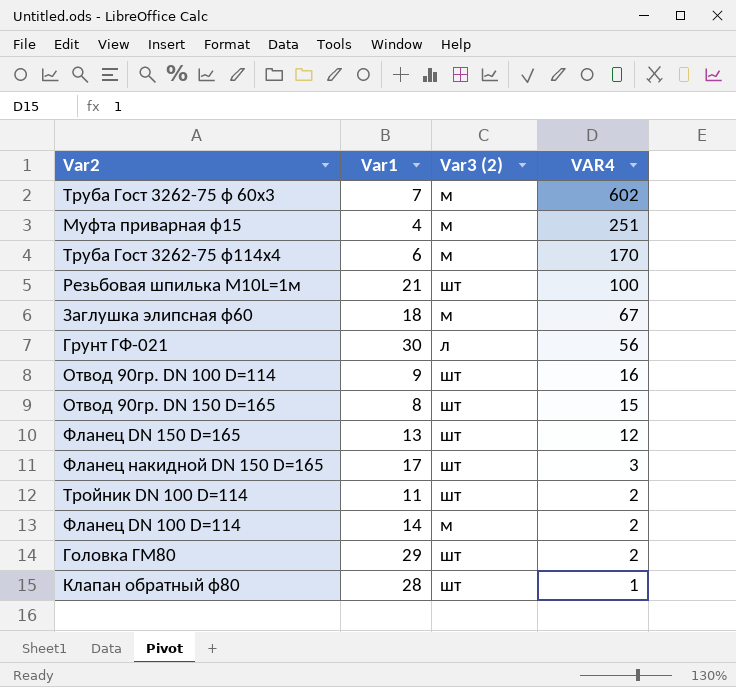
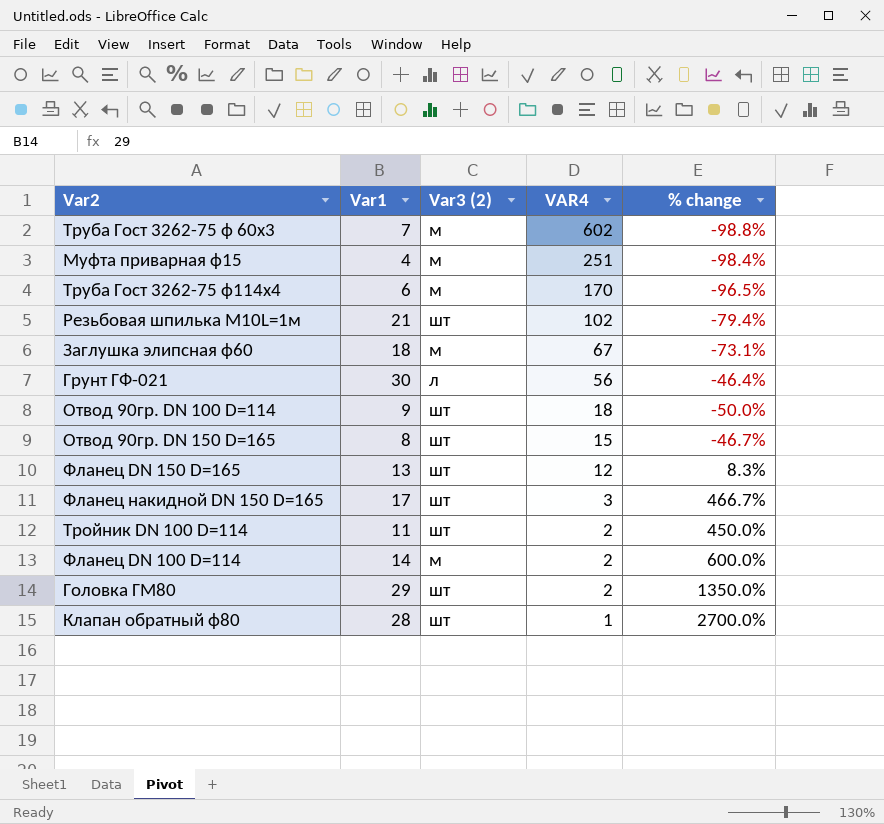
column % change | formula: none -> ([Var1] - [VAR4]) / [VAR4]
Резьбовая шпилька М10L=1м | VAR4: 100 -> 102
Отвод 90гр. DN 100 D=114 | VAR4: 16 -> 18

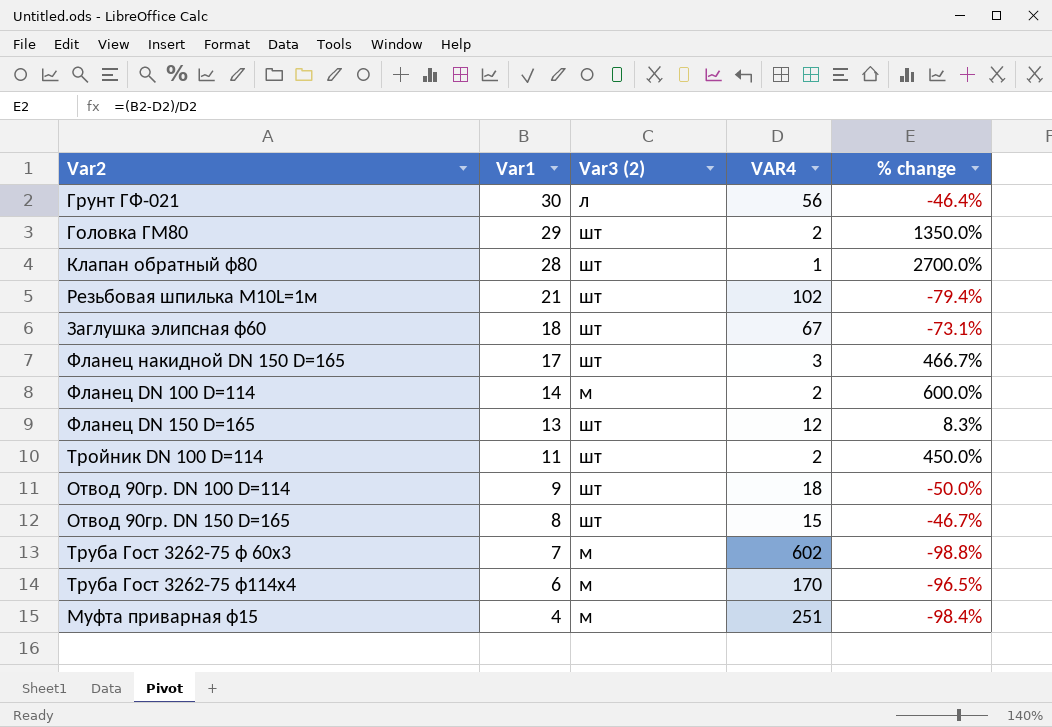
row order: VAR4 descending -> Var1 descending
Заглушка элипсная ф60 | Var3 (2): м -> шт

